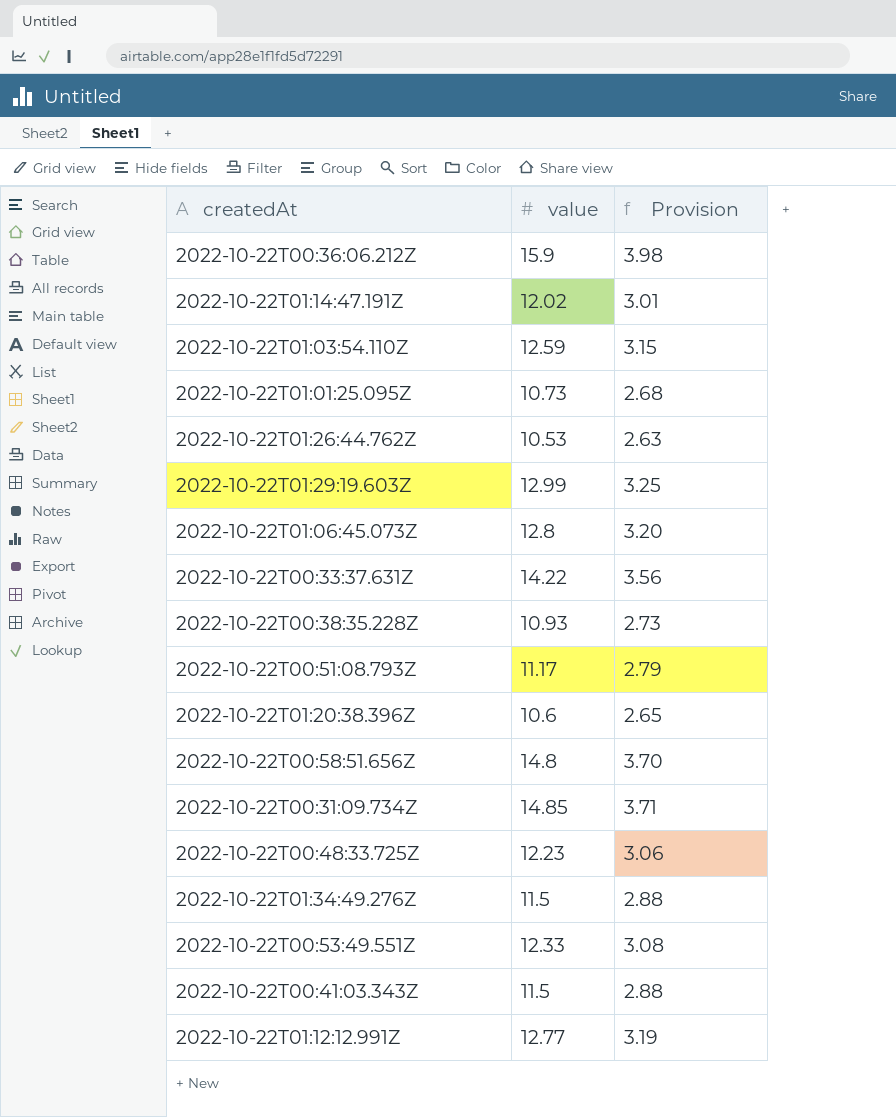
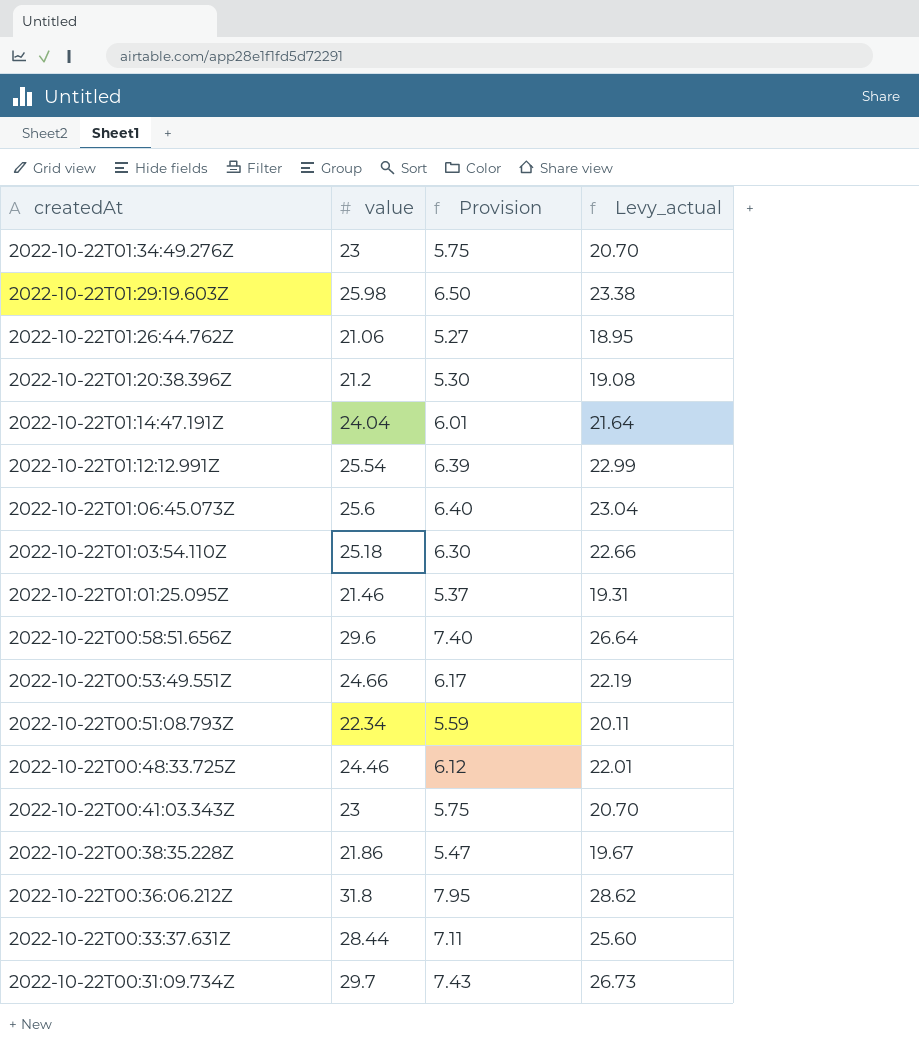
row order: none -> createdAt descending
column Levy_actual | formula: none -> [value] * 0.9
2022-10-22T01:34:49.276Z | value: 11.5 -> 23
2022-10-22T01:34:49.276Z | Provision: 2.88 -> 5.75
2022-10-22T01:29:19.603Z | value: 12.99 -> 25.98
2022-10-22T01:29:19.603Z | Provision: 3.25 -> 6.50
2022-10-22T01:26:44.762Z | value: 10.53 -> 21.06
2022-10-22T01:26:44.762Z | Provision: 2.63 -> 5.27
2022-10-22T01:20:38.396Z | value: 10.6 -> 21.2
2022-10-22T01:20:38.396Z | Provision: 2.65 -> 5.30
2022-10-22T01:14:47.191Z | value: 12.02 -> 24.04
2022-10-22T01:14:47.191Z | Provision: 3.01 -> 6.01
2022-10-22T01:12:12.991Z | value: 12.77 -> 25.54
2022-10-22T01:12:12.991Z | Provision: 3.19 -> 6.39
2022-10-22T01:06:45.073Z | value: 12.8 -> 25.6
2022-10-22T01:06:45.073Z | Provision: 3.20 -> 6.40
2022-10-22T01:03:54.110Z | value: 12.59 -> 25.18
2022-10-22T01:03:54.110Z | Provision: 3.15 -> 6.30
2022-10-22T01:01:25.095Z | value: 10.73 -> 21.46
2022-10-22T01:01:25.095Z | Provision: 2.68 -> 5.37
2022-10-22T00:58:51.656Z | value: 14.8 -> 29.6
2022-10-22T00:58:51.656Z | Provision: 3.70 -> 7.40
2022-10-22T00:53:49.551Z | value: 12.33 -> 24.66
2022-10-22T00:53:49.551Z | Provision: 3.08 -> 6.17
2022-10-22T00:51:08.793Z | value: 11.17 -> 22.34
2022-10-22T00:51:08.793Z | Provision: 2.79 -> 5.59
2022-10-22T00:48:33.725Z | value: 12.23 -> 24.46
2022-10-22T00:48:33.725Z | Provision: 3.06 -> 6.12
2022-10-22T00:41:03.343Z | value: 11.5 -> 23
2022-10-22T00:41:03.343Z | Provision: 2.88 -> 5.75
2022-10-22T00:38:35.228Z | value: 10.93 -> 21.86
2022-10-22T00:38:35.228Z | Provision: 2.73 -> 5.47
2022-10-22T00:36:06.212Z | value: 15.9 -> 31.8
2022-10-22T00:36:06.212Z | Provision: 3.98 -> 7.95
2022-10-22T00:33:37.631Z | value: 14.22 -> 28.44
2022-10-22T00:33:37.631Z | Provision: 3.56 -> 7.11
2022-10-22T00:31:09.734Z | value: 14.85 -> 29.7
2022-10-22T00:31:09.734Z | Provision: 3.71 -> 7.43

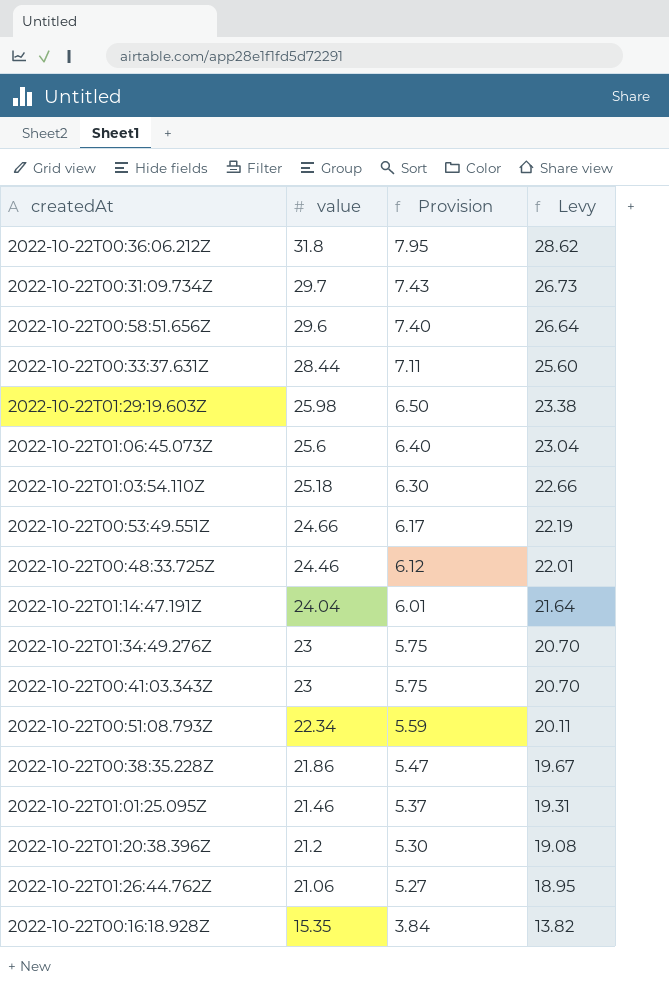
row order: createdAt descending -> value descending
column name: Levy_actual -> Levy
row 2022-10-22T01:12:12.991Z: 25.54 | 6.39 | 22.99 -> none
row 2022-10-22T00:16:18.928Z: none -> 15.35 | 3.84 | 13.82

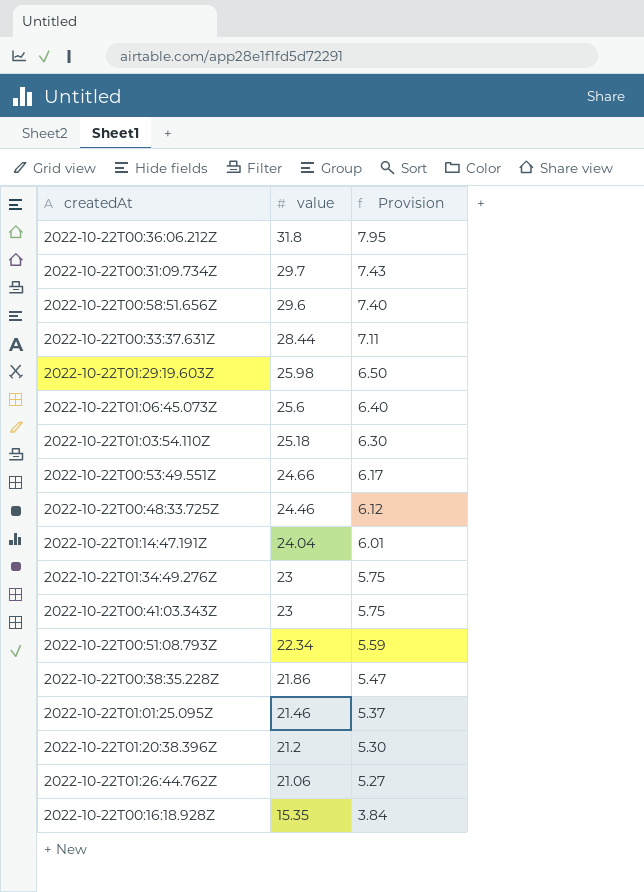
column Levy | formula: [value] * 0.9 -> none

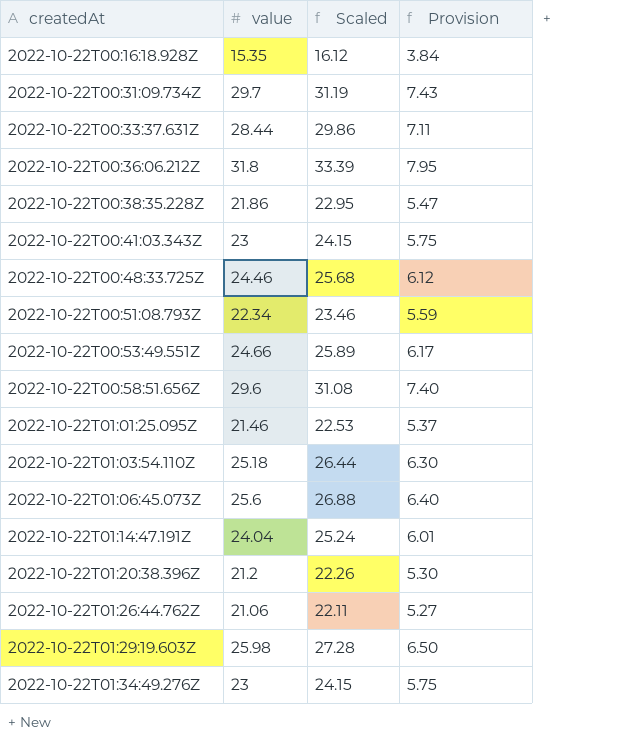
row order: value descending -> createdAt ascending
column Scaled | formula: none -> [value] * 1.05

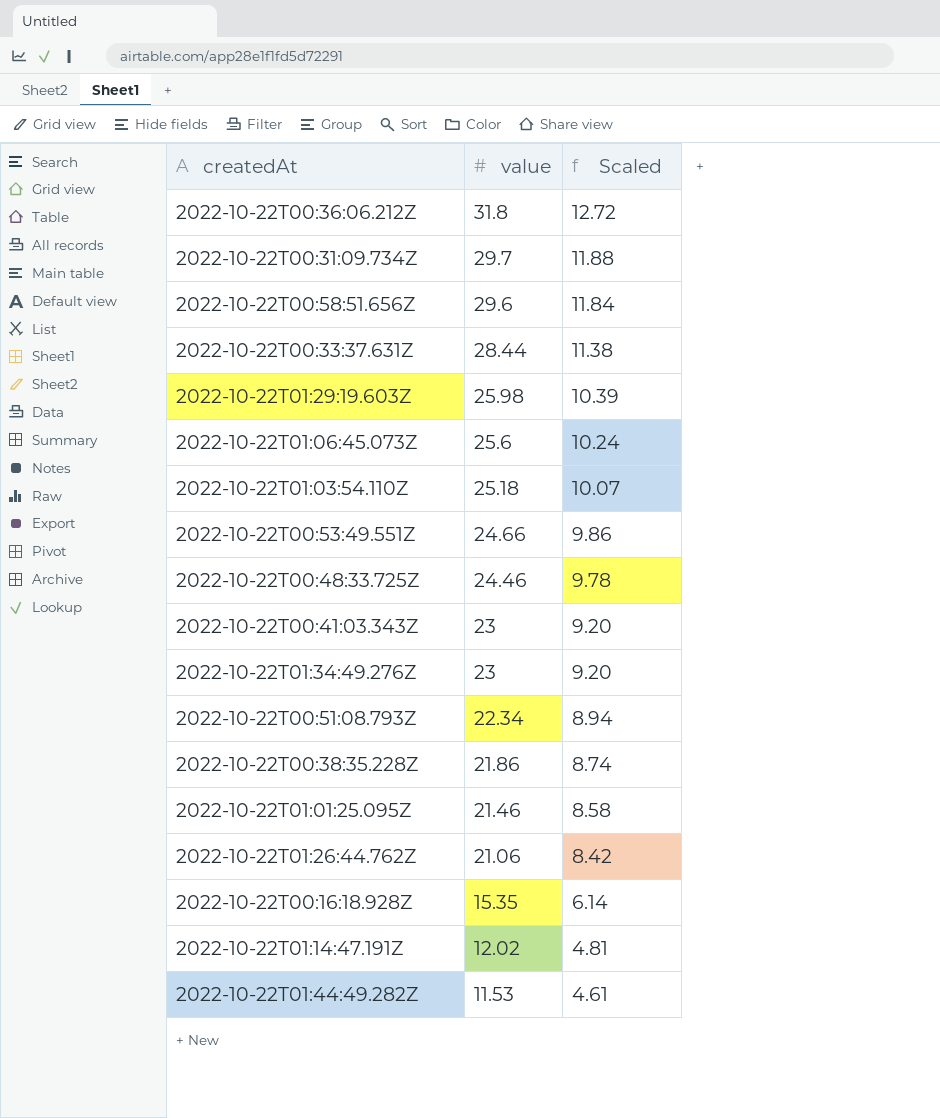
row order: createdAt ascending -> value descending
column Provision | formula: [value] * 0.25 -> none
column Scaled | formula: [value] * 1.05 -> [value] * 0.4
row 2022-10-22T01:20:38.396Z: 21.2 | 22.26 | 5.30 -> none
2022-10-22T01:14:47.191Z | value: 24.04 -> 12.02
row 2022-10-22T01:44:49.282Z: none -> 11.53 | 4.61

